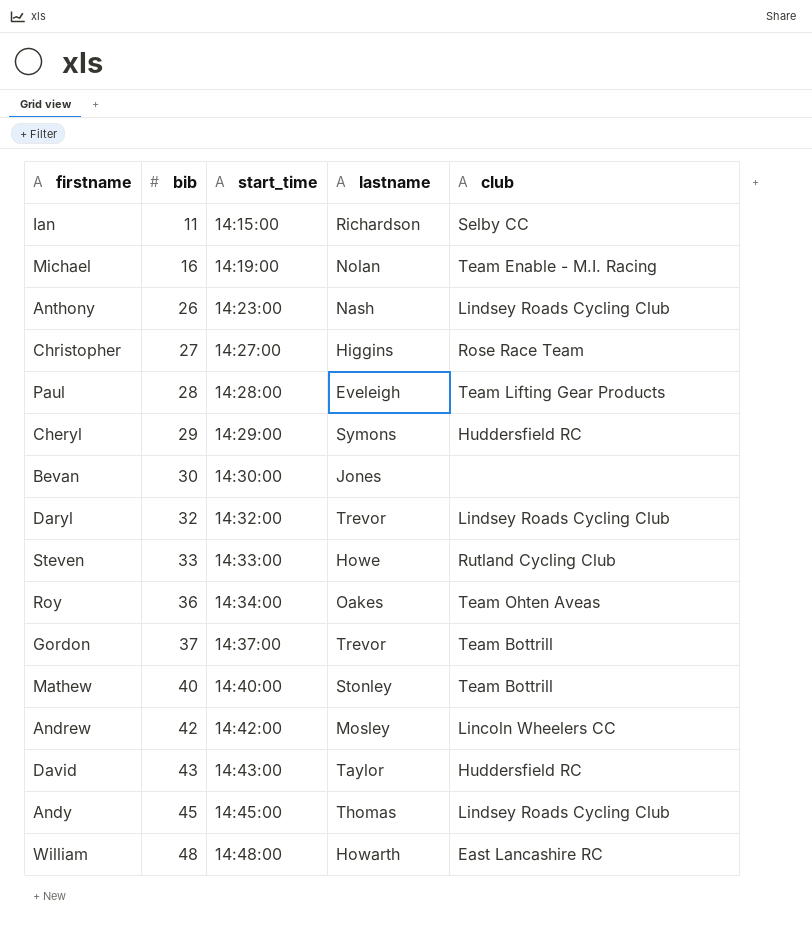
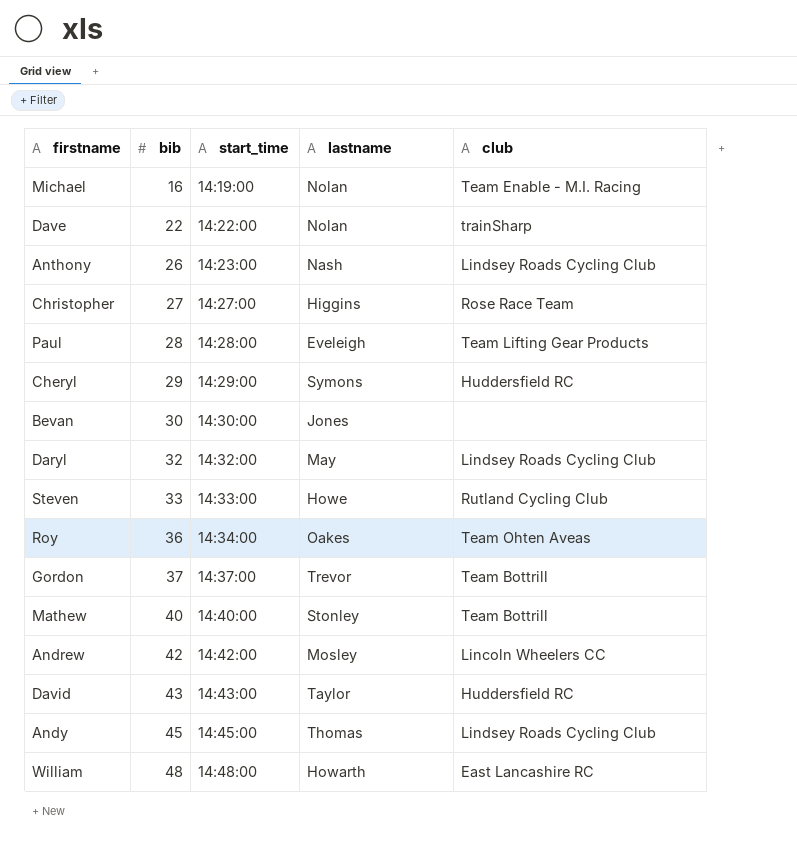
row Ian: 11 | 14:15:00 | Richardson | Selby CC -> none
row Dave: none -> 22 | 14:22:00 | Nolan | trainSharp
Daryl | lastname: Trevor -> May

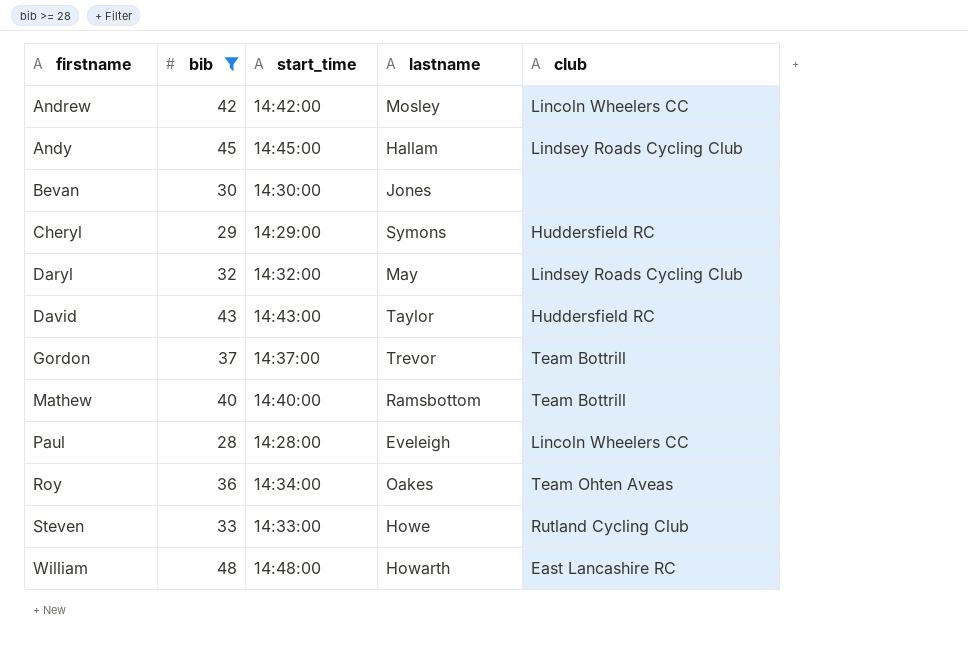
filter: none -> bib >= 28
row order: bib ascending -> firstname ascending
Andy | lastname: Thomas -> Hallam
Mathew | lastname: Stonley -> Ramsbottom
Paul | club: Team Lifting Gear Products -> Lincoln Wheelers CC

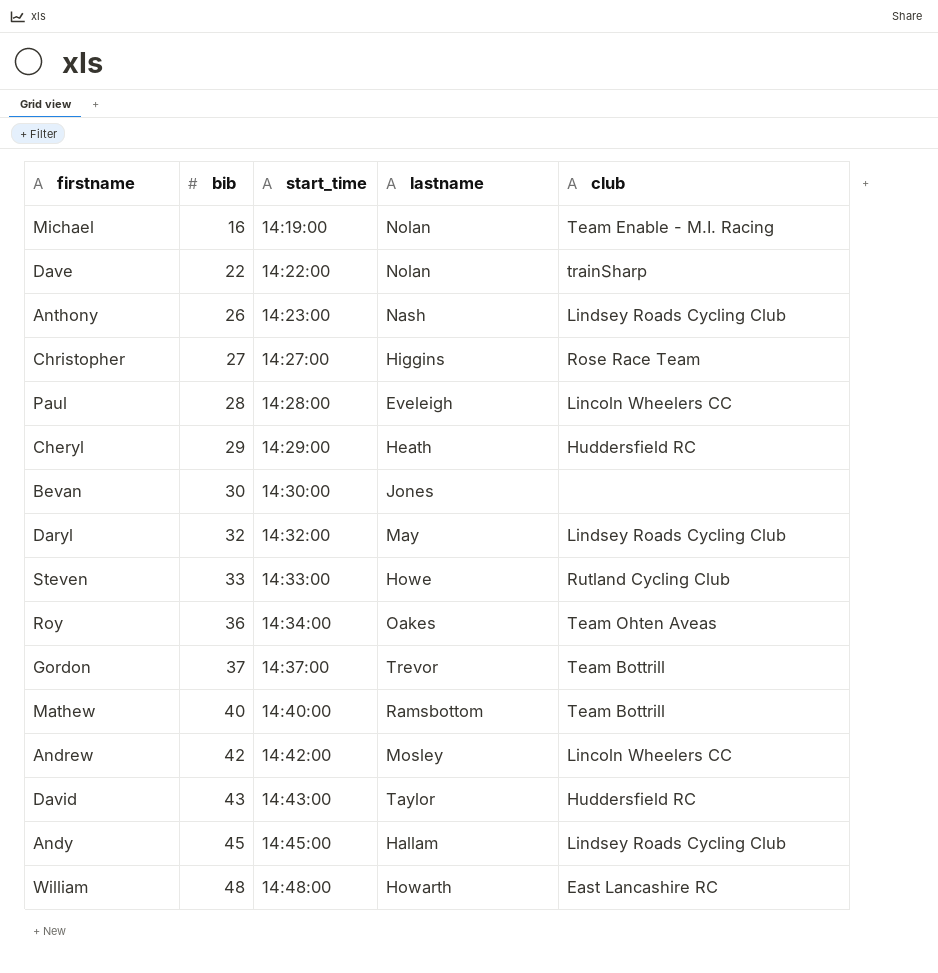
filter: bib >= 28 -> none
row order: firstname ascending -> bib ascending
Cheryl | lastname: Symons -> Heath

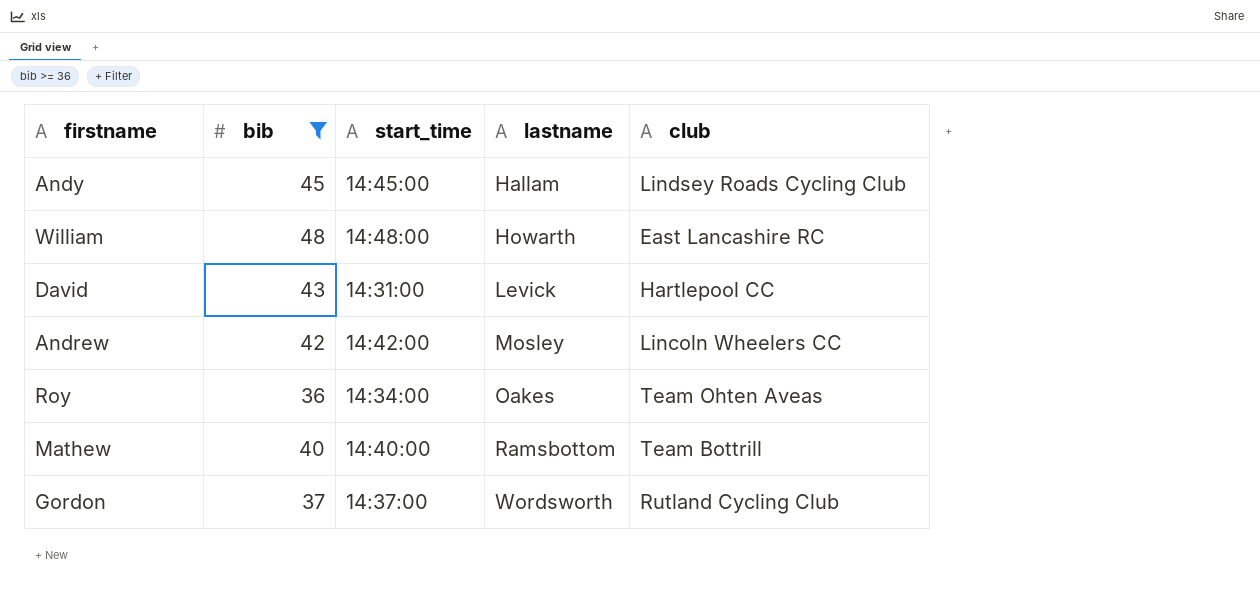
filter: none -> bib >= 36
row order: bib ascending -> lastname ascending
David | start_time: 14:43:00 -> 14:31:00
David | lastname: Taylor -> Levick
David | club: Huddersfield RC -> Hartlepool CC
Gordon | lastname: Trevor -> Wordsworth
Gordon | club: Team Bottrill -> Rutland Cycling Club

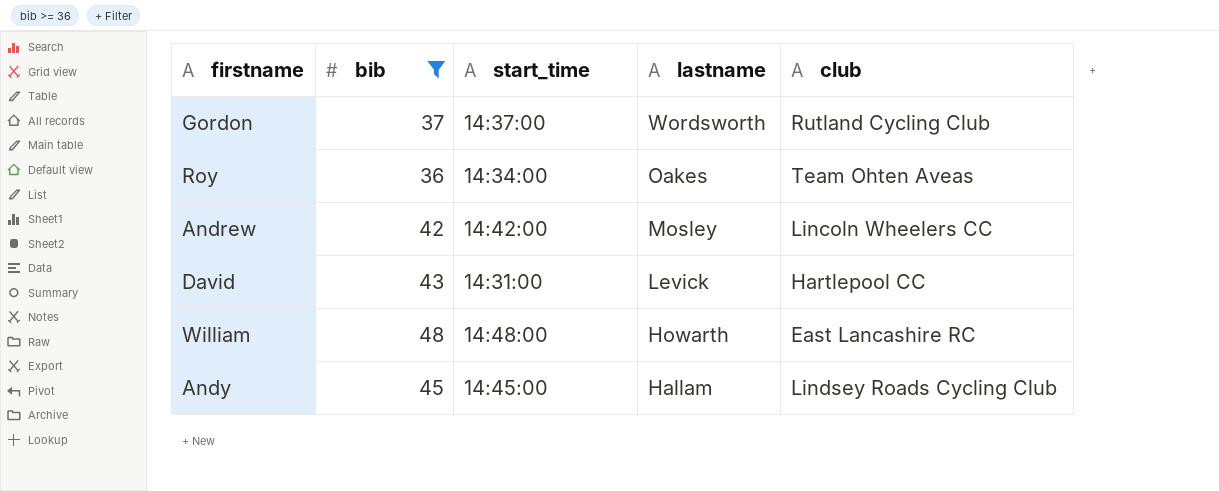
row order: lastname ascending -> lastname descending
row Mathew: 40 | 14:40:00 | Ramsbottom | Team Bottrill -> none

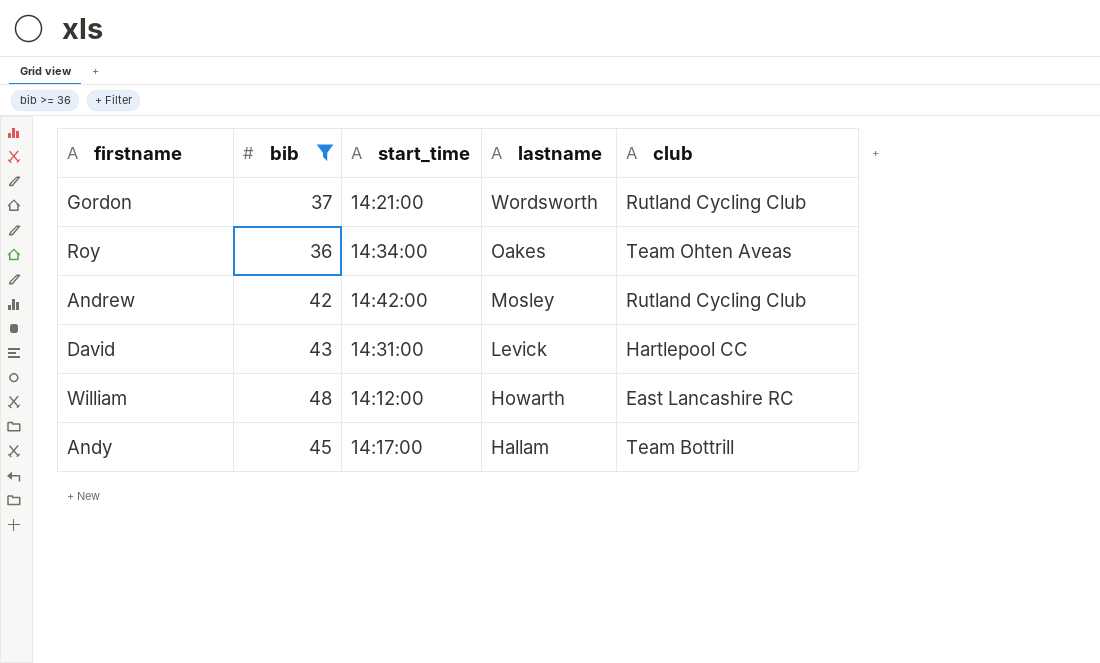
Gordon | start_time: 14:37:00 -> 14:21:00
Andrew | club: Lincoln Wheelers CC -> Rutland Cycling Club
William | start_time: 14:48:00 -> 14:12:00
Andy | start_time: 14:45:00 -> 14:17:00
Andy | club: Lindsey Roads Cycling Club -> Team Bottrill

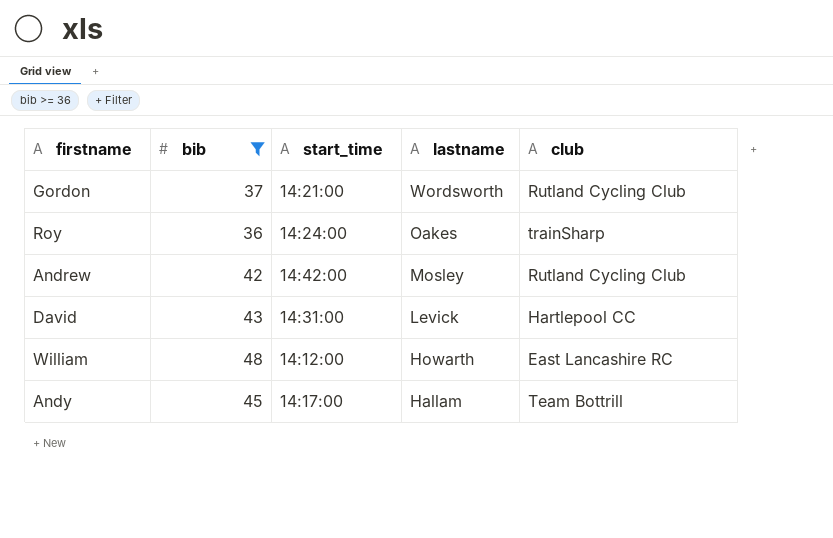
Roy | start_time: 14:34:00 -> 14:24:00
Roy | club: Team Ohten Aveas -> trainSharp

